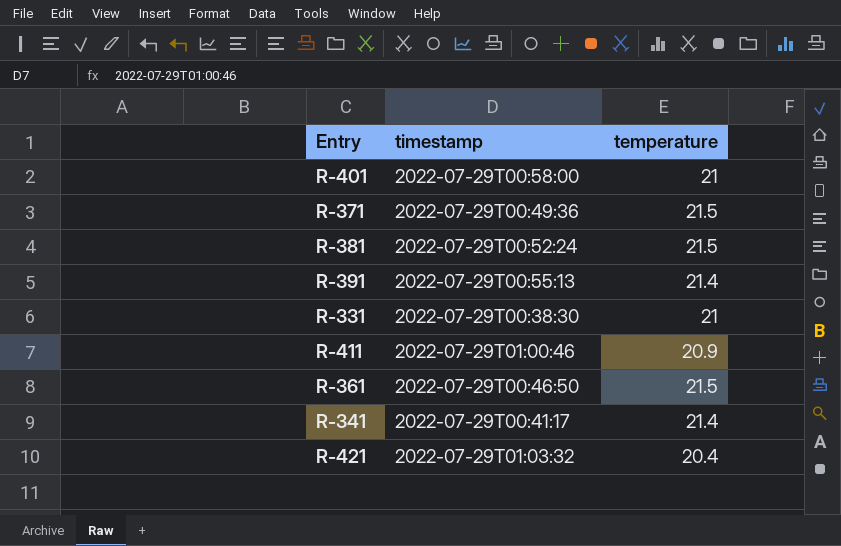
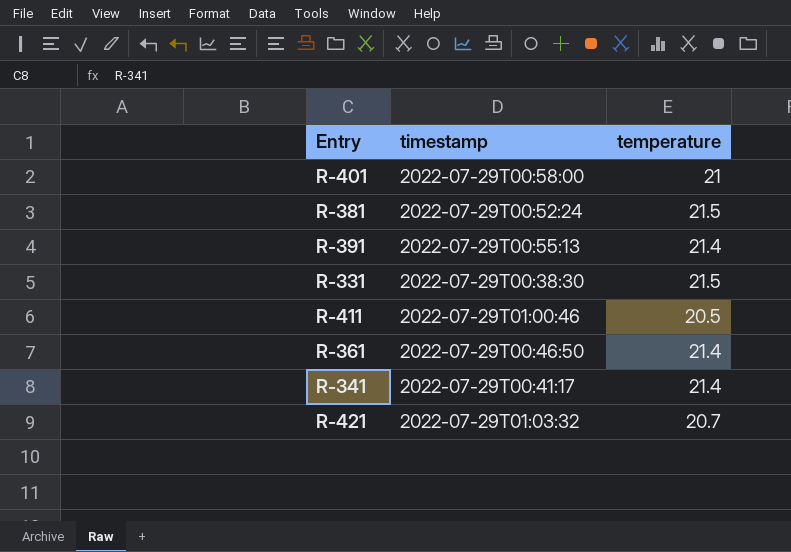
row R-371: 2022-07-29T00:49:36 | 21.5 -> none
R-331 | temperature: 21 -> 21.5
R-411 | temperature: 20.9 -> 20.5
R-361 | temperature: 21.5 -> 21.4
R-421 | temperature: 20.4 -> 20.7

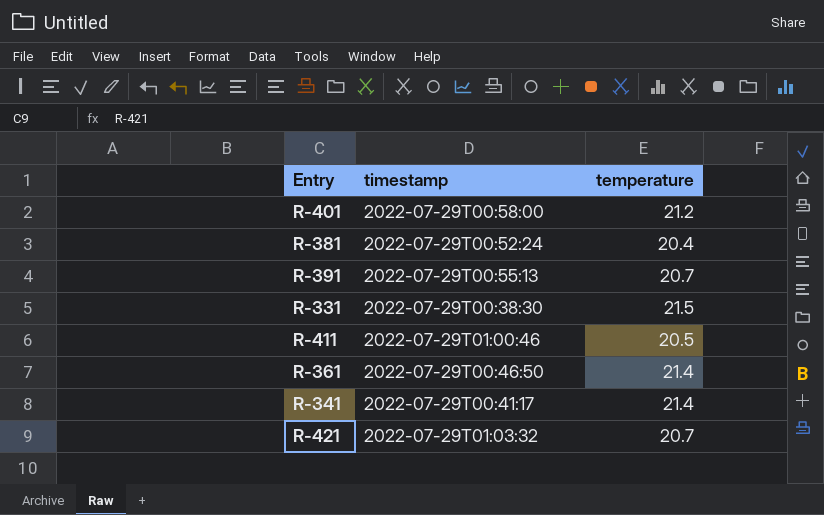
R-401 | temperature: 21 -> 21.2
R-381 | temperature: 21.5 -> 20.4
R-391 | temperature: 21.4 -> 20.7

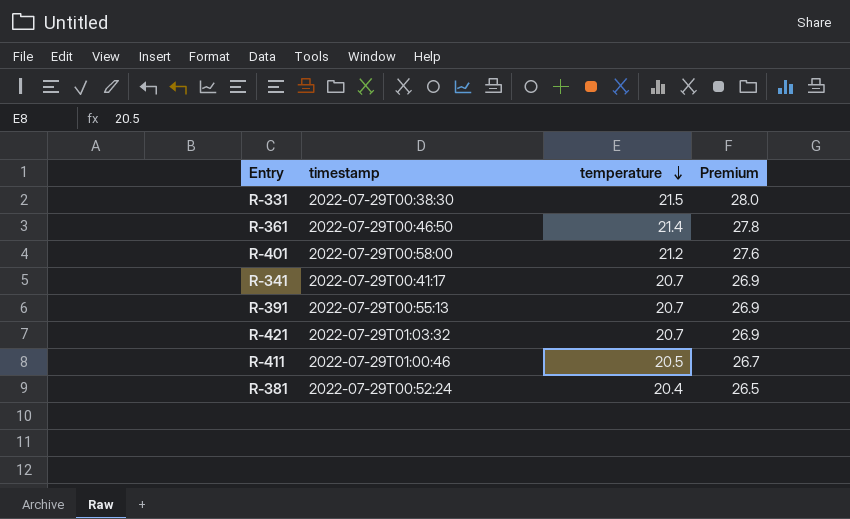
row order: none -> temperature descending
column Premium | formula: none -> [temperature] * 1.3
R-341 | temperature: 21.4 -> 20.7

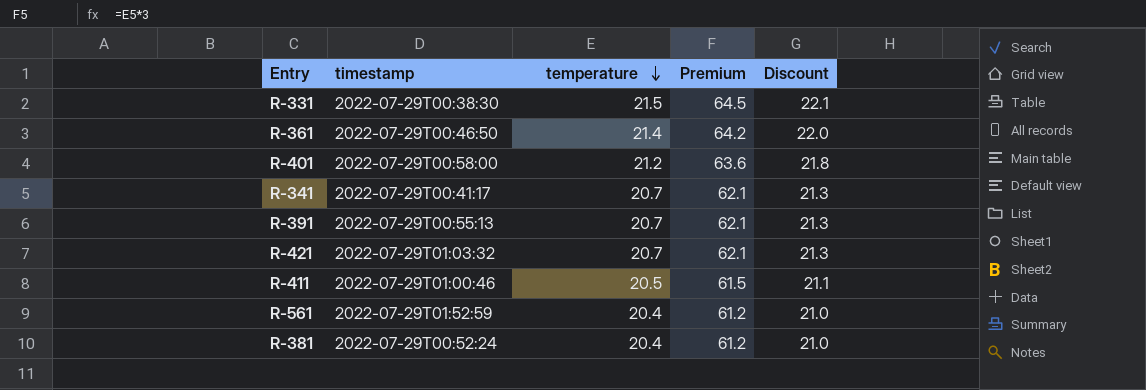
column Premium | formula: [temperature] * 1.3 -> [temperature] * 3
column Discount | formula: none -> [temperature] * 1.03
row R-561: none -> 2022-07-29T01:52:59 | 20.4 | 61.2 | 21.0

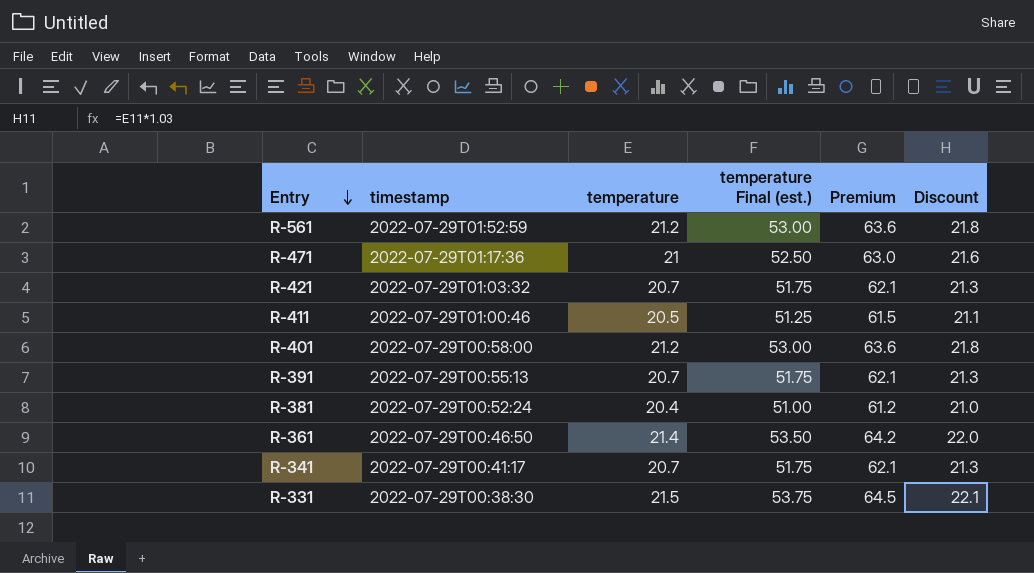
row order: temperature descending -> Entry descending
column temperature Final (est.) | formula: none -> [temperature] * 2.5
R-561 | temperature: 20.4 -> 21.2
R-561 | Premium: 61.2 -> 63.6
R-561 | Discount: 21.0 -> 21.8
row R-471: none -> 2022-07-29T01:17:36 | 21 | 52.50 | 63.0 | 21.6

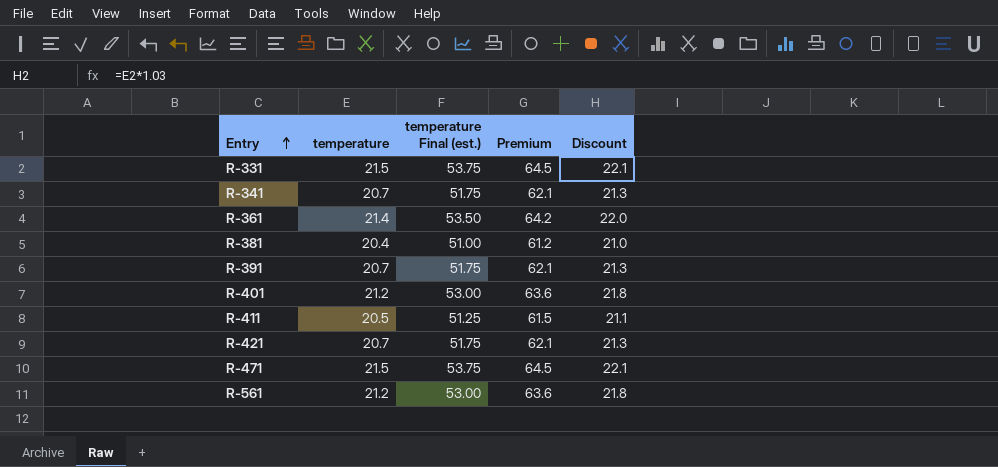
row order: Entry descending -> Entry ascending
column timestamp | position: 2 -> none
R-471 | temperature: 21 -> 21.5
R-471 | temperature Final (est.): 52.50 -> 53.75
R-471 | Premium: 63.0 -> 64.5
R-471 | Discount: 21.6 -> 22.1

